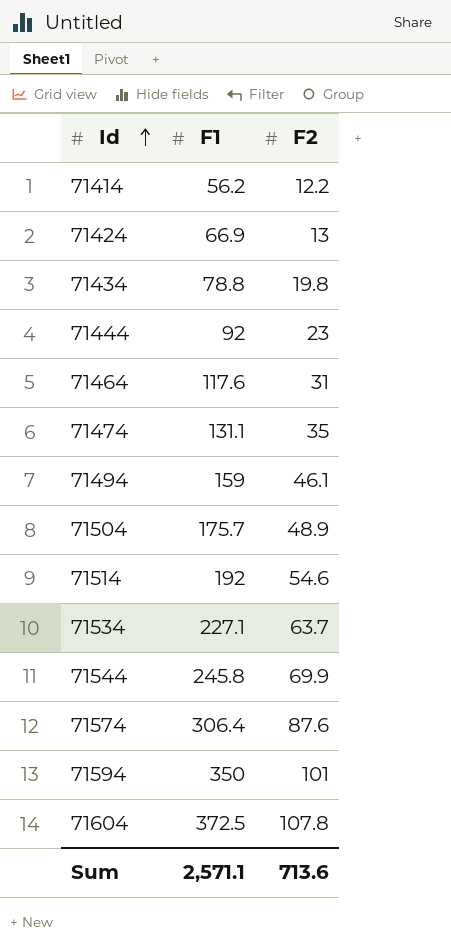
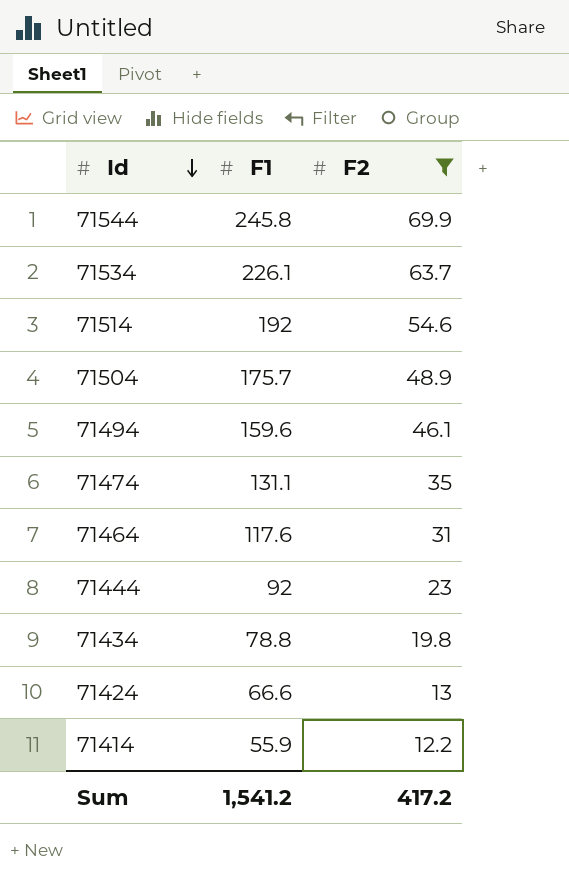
filter: none -> F2 <= 69.9
row order: Id ascending -> Id descending
71534 | F1: 227.1 -> 226.1
71494 | F1: 159 -> 159.6
71424 | F1: 66.9 -> 66.6
71414 | F1: 56.2 -> 55.9
Sum | F1: 2,571.1 -> 1,541.2
Sum | F2: 713.6 -> 417.2

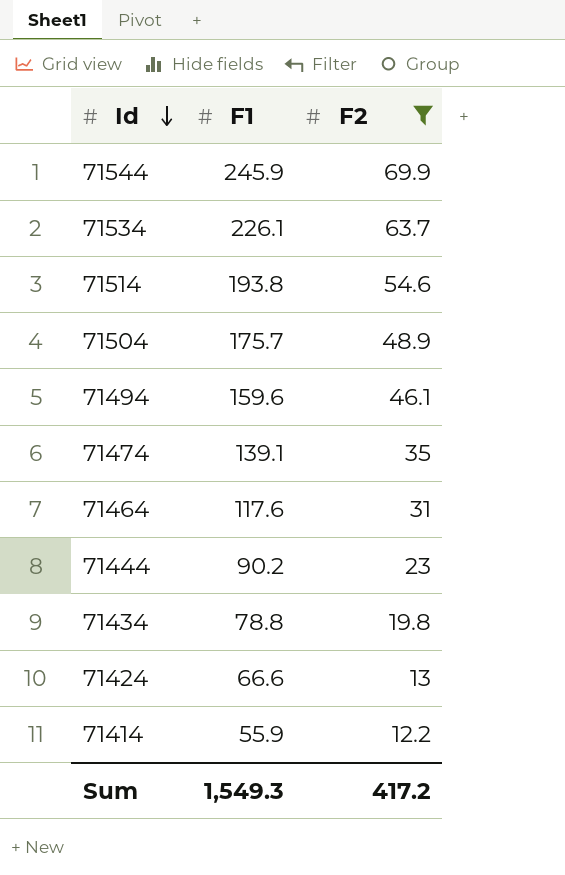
71544 | F1: 245.8 -> 245.9
71514 | F1: 192 -> 193.8
71474 | F1: 131.1 -> 139.1
71444 | F1: 92 -> 90.2
Sum | F1: 1,541.2 -> 1,549.3

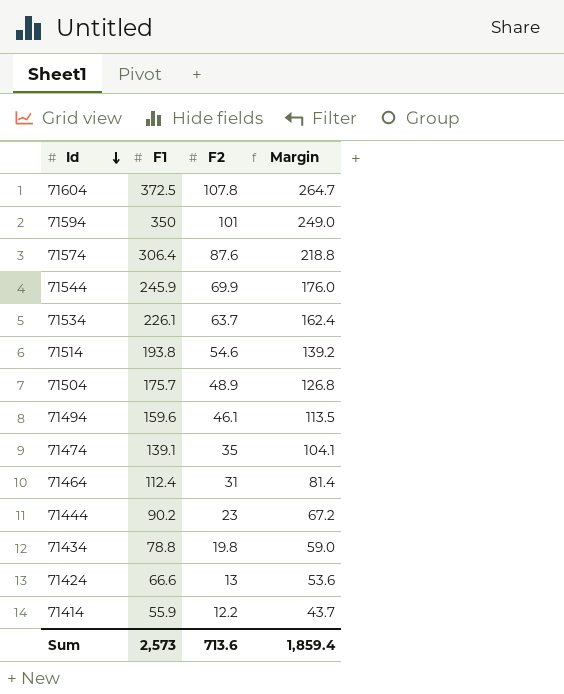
filter: F2 <= 69.9 -> none
column Margin | formula: none -> [F1] - [F2]
71464 | F1: 117.6 -> 112.4
Sum | F1: 1,549.3 -> 2,573
Sum | F2: 417.2 -> 713.6

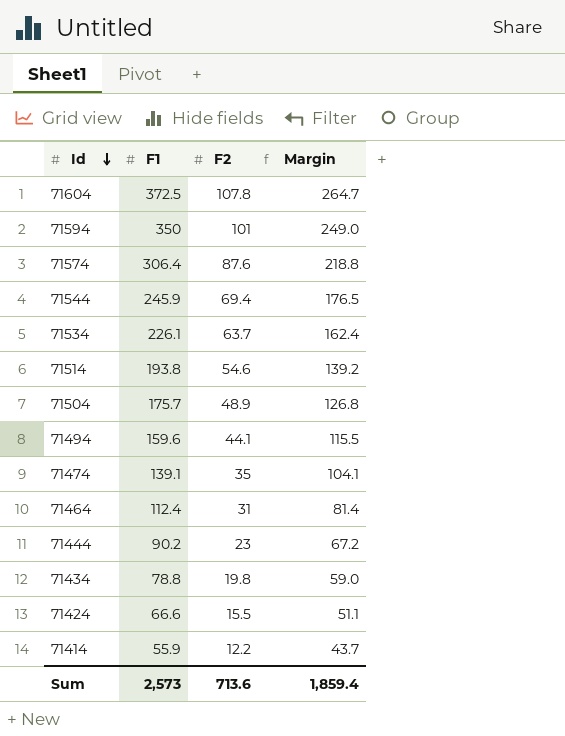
71544 | F2: 69.9 -> 69.4
71544 | Margin: 176.0 -> 176.5
71494 | F2: 46.1 -> 44.1
71494 | Margin: 113.5 -> 115.5
71424 | F2: 13 -> 15.5
71424 | Margin: 53.6 -> 51.1

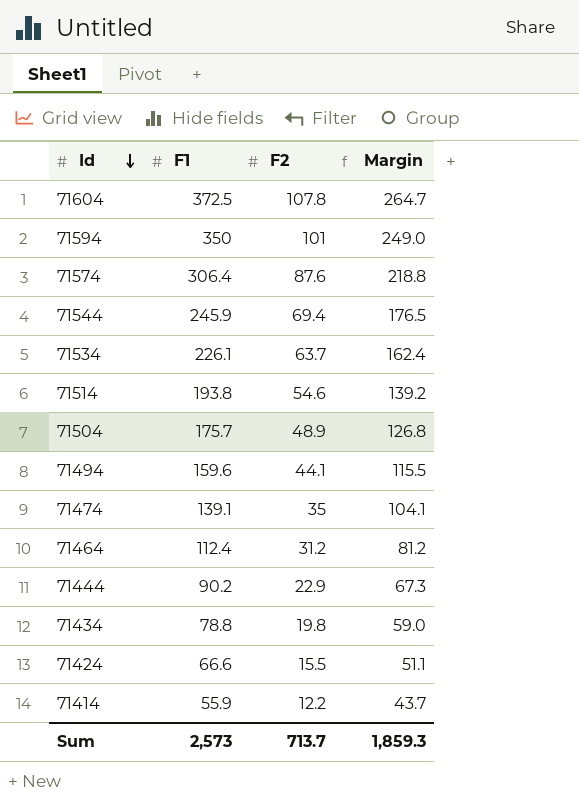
71464 | F2: 31 -> 31.2
71464 | Margin: 81.4 -> 81.2
71444 | F2: 23 -> 22.9
71444 | Margin: 67.2 -> 67.3
Sum | F2: 713.6 -> 713.7
Sum | Margin: 1,859.4 -> 1,859.3

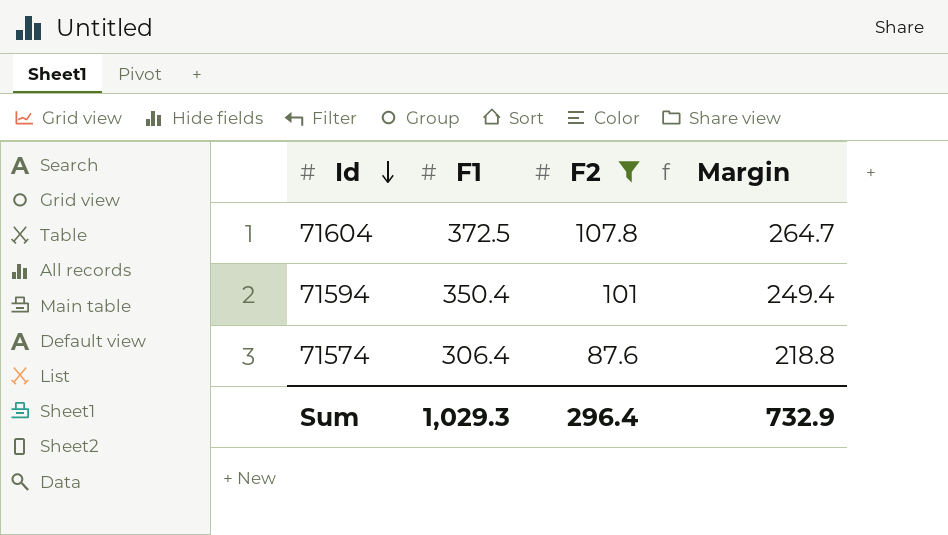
filter: none -> F2 >= 87.6
71594 | F1: 350 -> 350.4
71594 | Margin: 249.0 -> 249.4
Sum | F1: 2,573 -> 1,029.3
Sum | F2: 713.7 -> 296.4
Sum | Margin: 1,859.3 -> 732.9

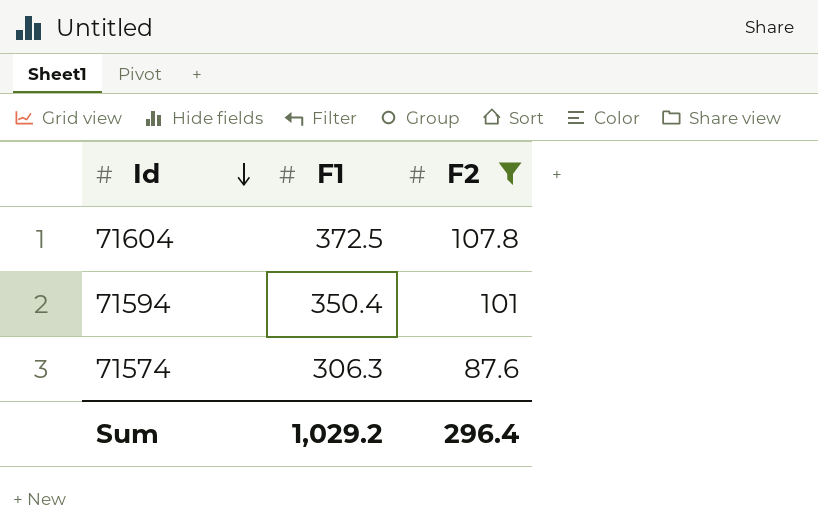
column Margin | formula: [F1] - [F2] -> none
71574 | F1: 306.4 -> 306.3
Sum | F1: 1,029.3 -> 1,029.2

